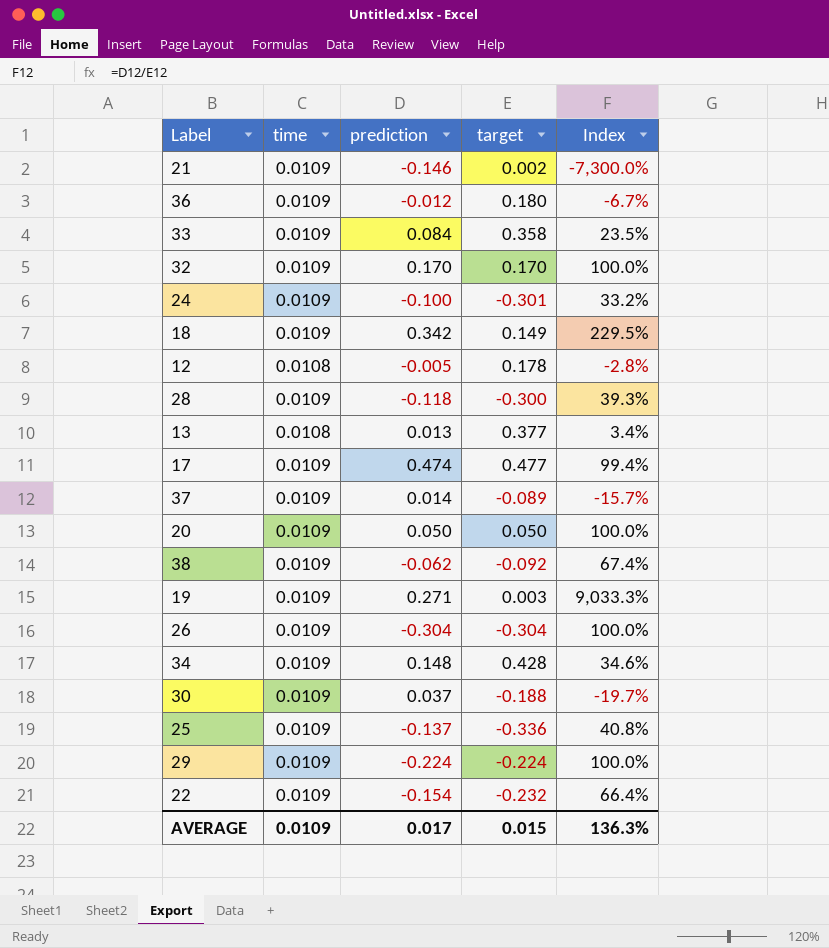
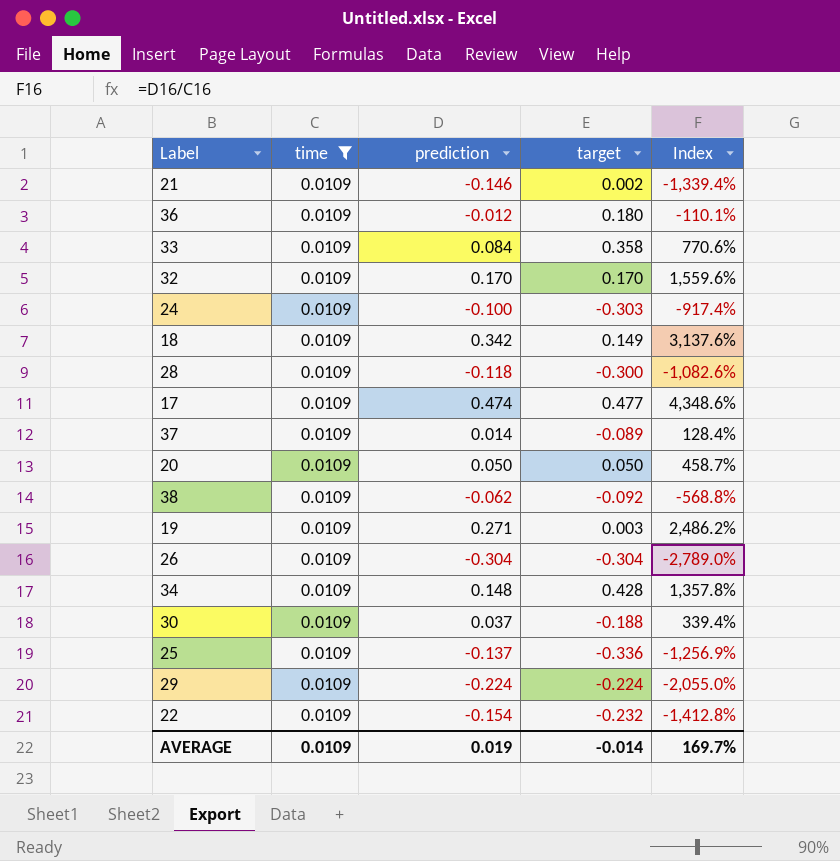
filter: none -> time = 0.0109
column Index | formula: [prediction] / [target] -> [prediction] / [time]
24 | target: -0.301 -> -0.303
AVERAGE | prediction: 0.017 -> 0.019
AVERAGE | target: 0.015 -> -0.014
AVERAGE | Index: 136.3% -> 169.7%

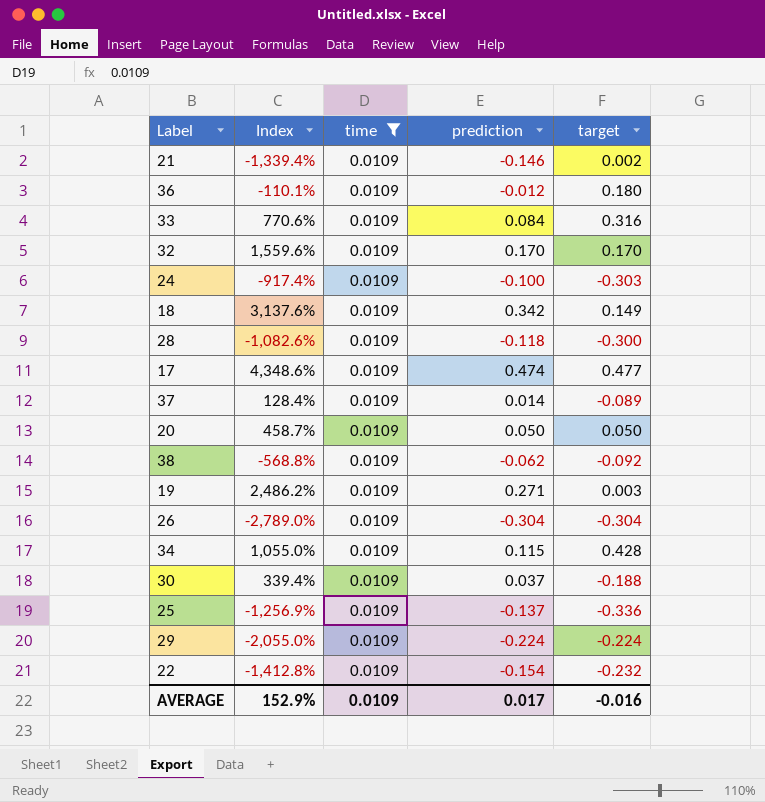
column Index | position: 5 -> 2
33 | target: 0.358 -> 0.316
34 | Index: 1,357.8% -> 1,055.0%
34 | prediction: 0.148 -> 0.115
AVERAGE | Index: 169.7% -> 152.9%
AVERAGE | prediction: 0.019 -> 0.017
AVERAGE | target: -0.014 -> -0.016

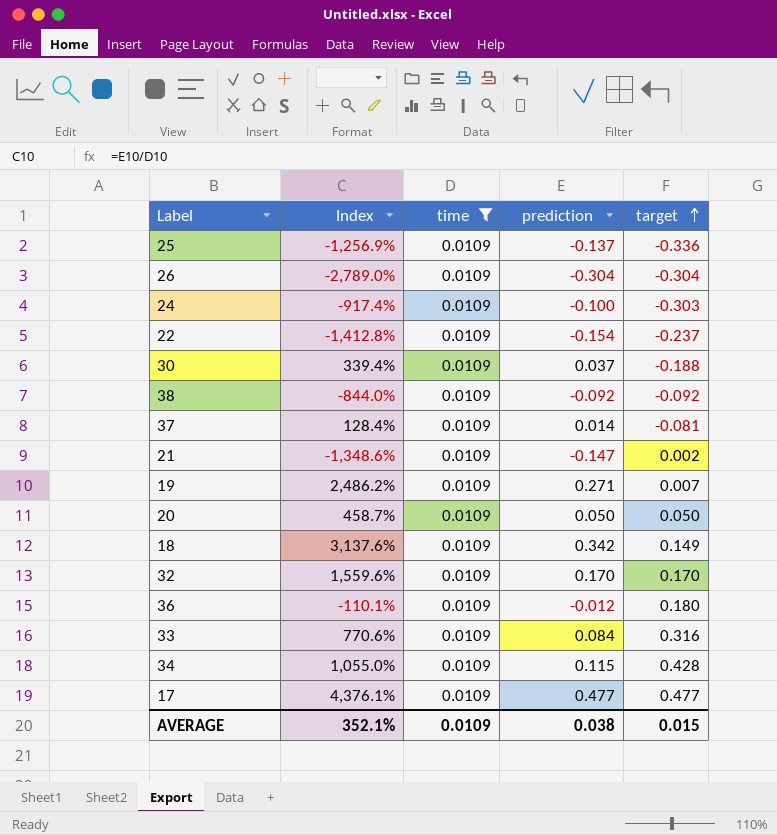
row order: none -> target ascending
row 28: -1,082.6% | 0.0109 | -0.118 | -0.300 -> none
row 29: -2,055.0% | 0.0109 | -0.224 | -0.224 -> none
22 | target: -0.232 -> -0.237
38 | Index: -568.8% -> -844.0%
38 | prediction: -0.062 -> -0.092
37 | target: -0.089 -> -0.081
21 | Index: -1,339.4% -> -1,348.6%
21 | prediction: -0.146 -> -0.147
19 | target: 0.003 -> 0.007
17 | Index: 4,348.6% -> 4,376.1%
17 | prediction: 0.474 -> 0.477
AVERAGE | Index: 152.9% -> 352.1%
AVERAGE | prediction: 0.017 -> 0.038
AVERAGE | target: -0.016 -> 0.015

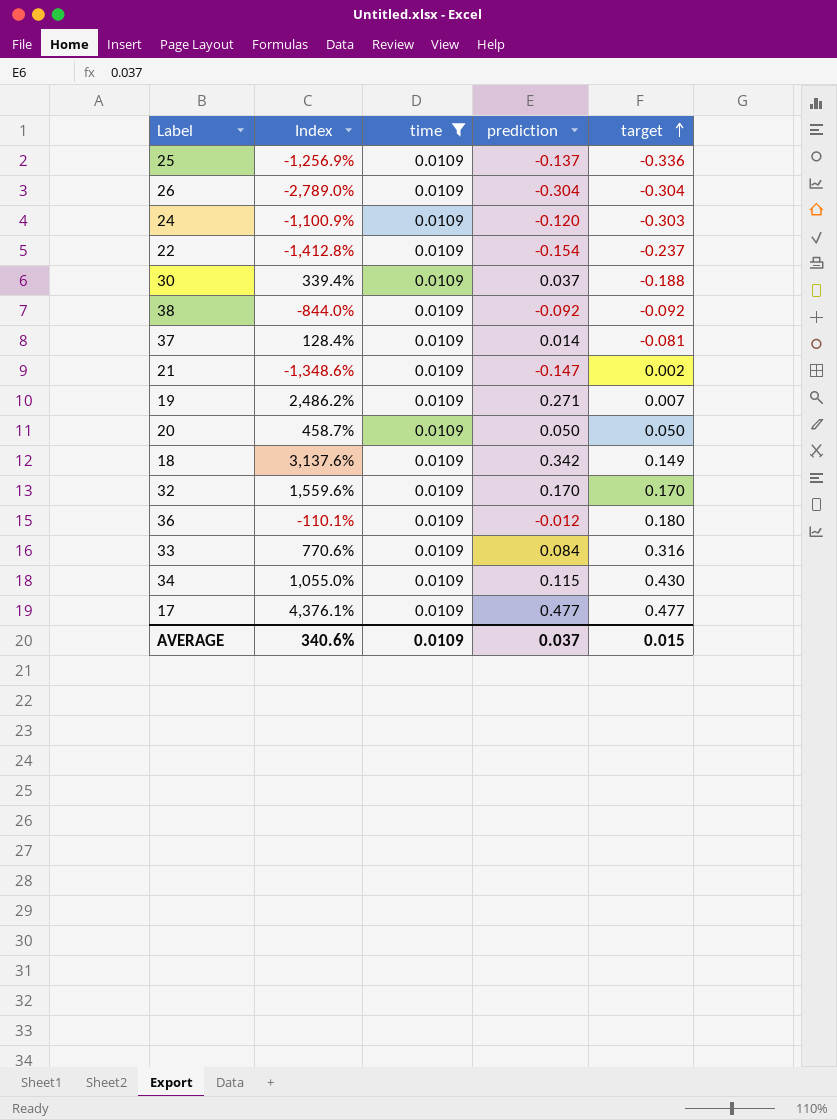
24 | Index: -917.4% -> -1,100.9%
24 | prediction: -0.100 -> -0.120
34 | target: 0.428 -> 0.430
AVERAGE | Index: 352.1% -> 340.6%
AVERAGE | prediction: 0.038 -> 0.037

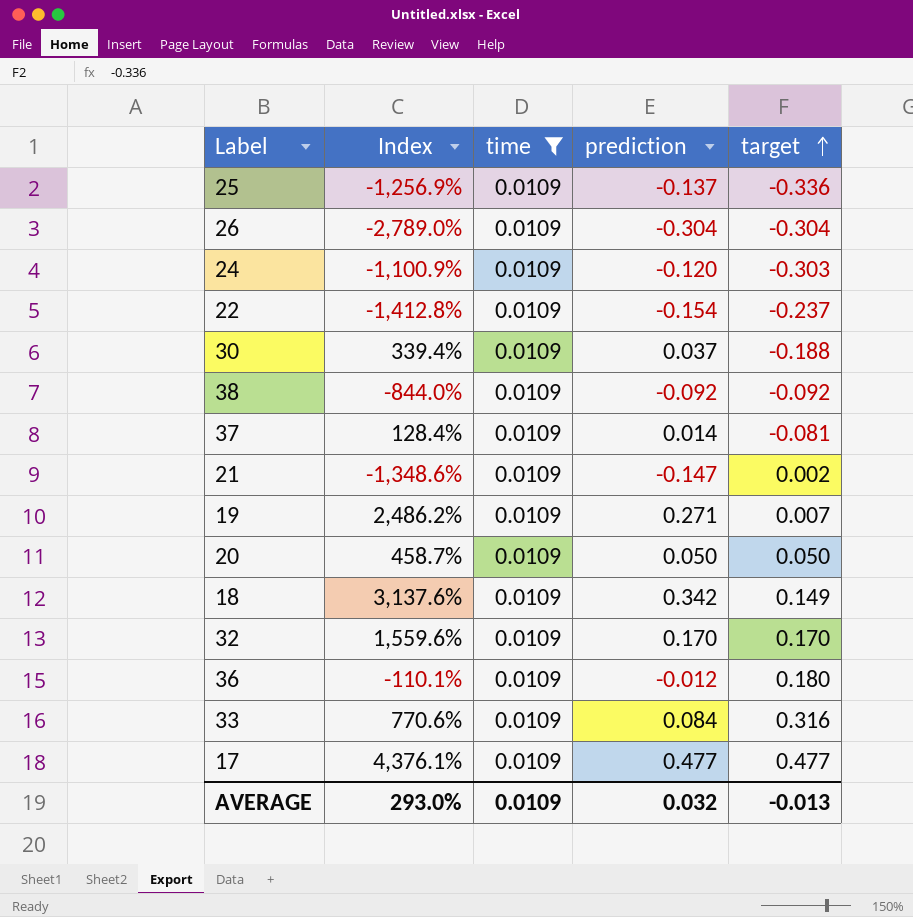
row 34: 1,055.0% | 0.0109 | 0.115 | 0.430 -> none
AVERAGE | Index: 340.6% -> 293.0%
AVERAGE | prediction: 0.037 -> 0.032
AVERAGE | target: 0.015 -> -0.013

